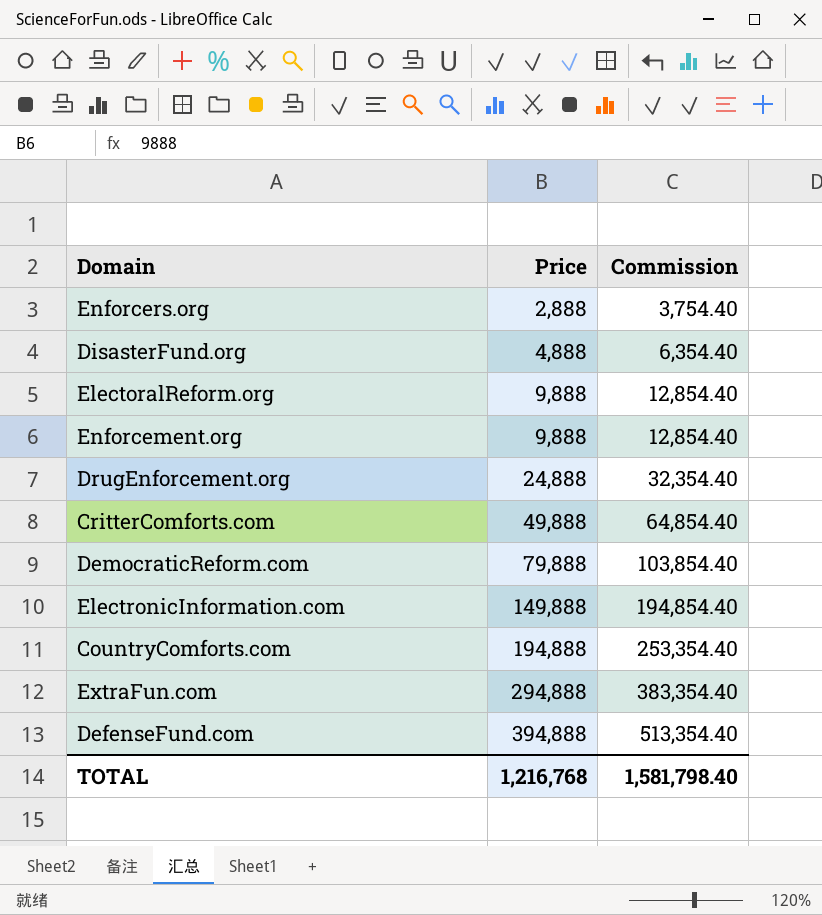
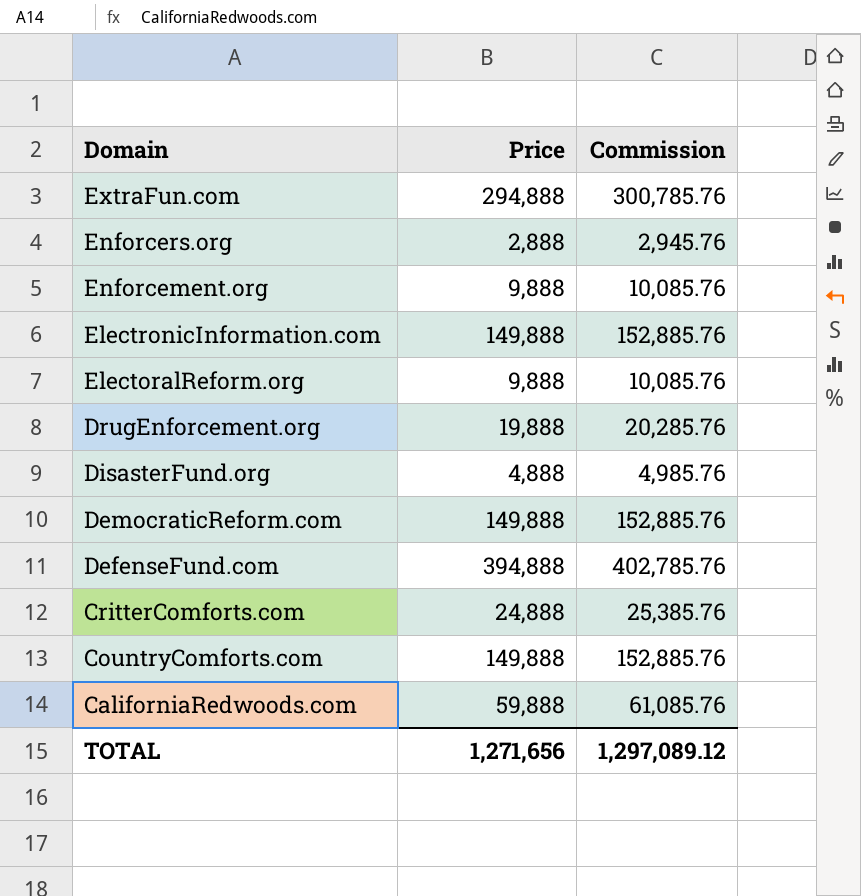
row order: Price ascending -> Domain descending
column Commission | formula: [Price] * 1.3 -> [Price] * 1.02
DrugEnforcement.org | Price: 24,888 -> 19,888
DemocraticReform.com | Price: 79,888 -> 149,888
CritterComforts.com | Price: 49,888 -> 24,888
CountryComforts.com | Price: 194,888 -> 149,888
row CaliforniaRedwoods.com: none -> 59,888 | 61,085.76
TOTAL | Price: 1,216,768 -> 1,271,656
TOTAL | Commission: 1,581,798.40 -> 1,297,089.12

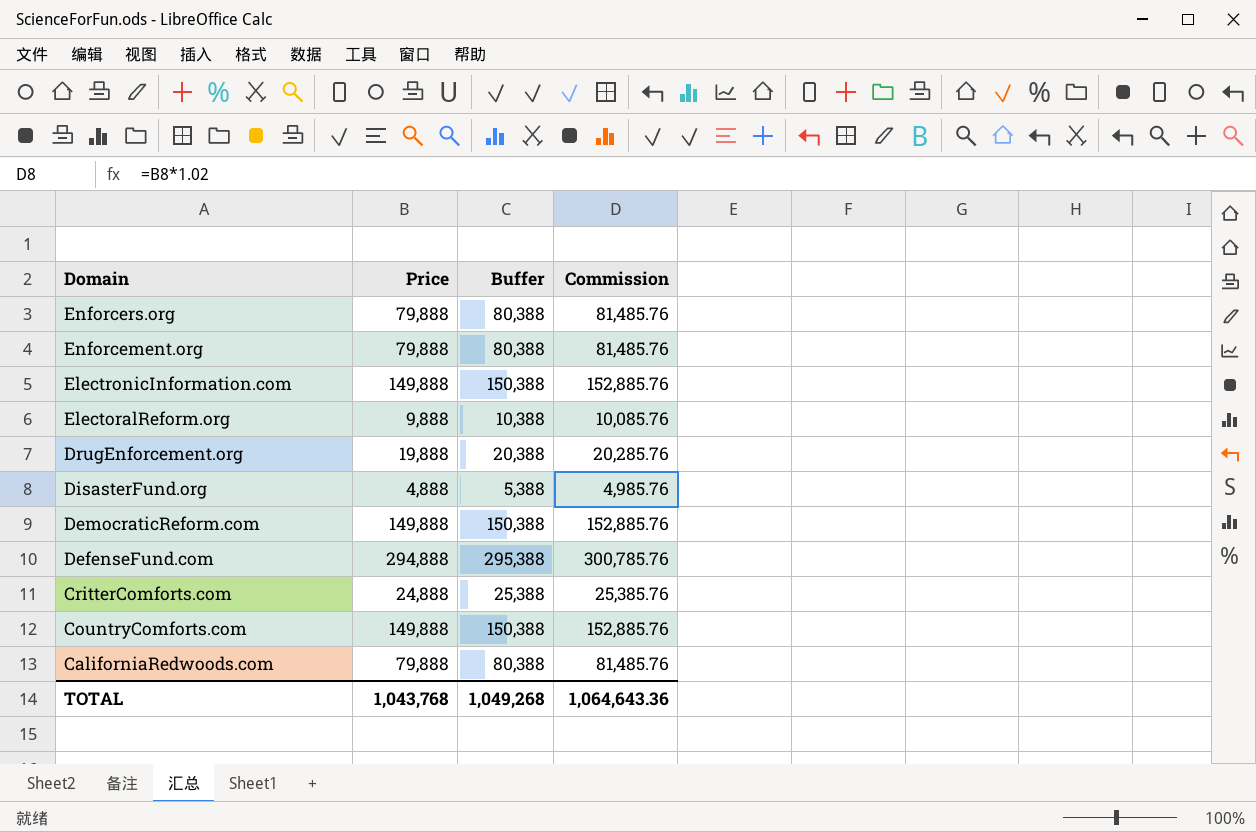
column Buffer | formula: none -> [Price] + 500
row ExtraFun.com: 294,888 | 300,785.76 -> none
Enforcers.org | Price: 2,888 -> 79,888
Enforcers.org | Commission: 2,945.76 -> 81,485.76
Enforcement.org | Price: 9,888 -> 79,888
Enforcement.org | Commission: 10,085.76 -> 81,485.76
DefenseFund.com | Price: 394,888 -> 294,888
DefenseFund.com | Commission: 402,785.76 -> 300,785.76
CaliforniaRedwoods.com | Price: 59,888 -> 79,888
CaliforniaRedwoods.com | Commission: 61,085.76 -> 81,485.76
TOTAL | Price: 1,271,656 -> 1,043,768
TOTAL | Commission: 1,297,089.12 -> 1,064,643.36

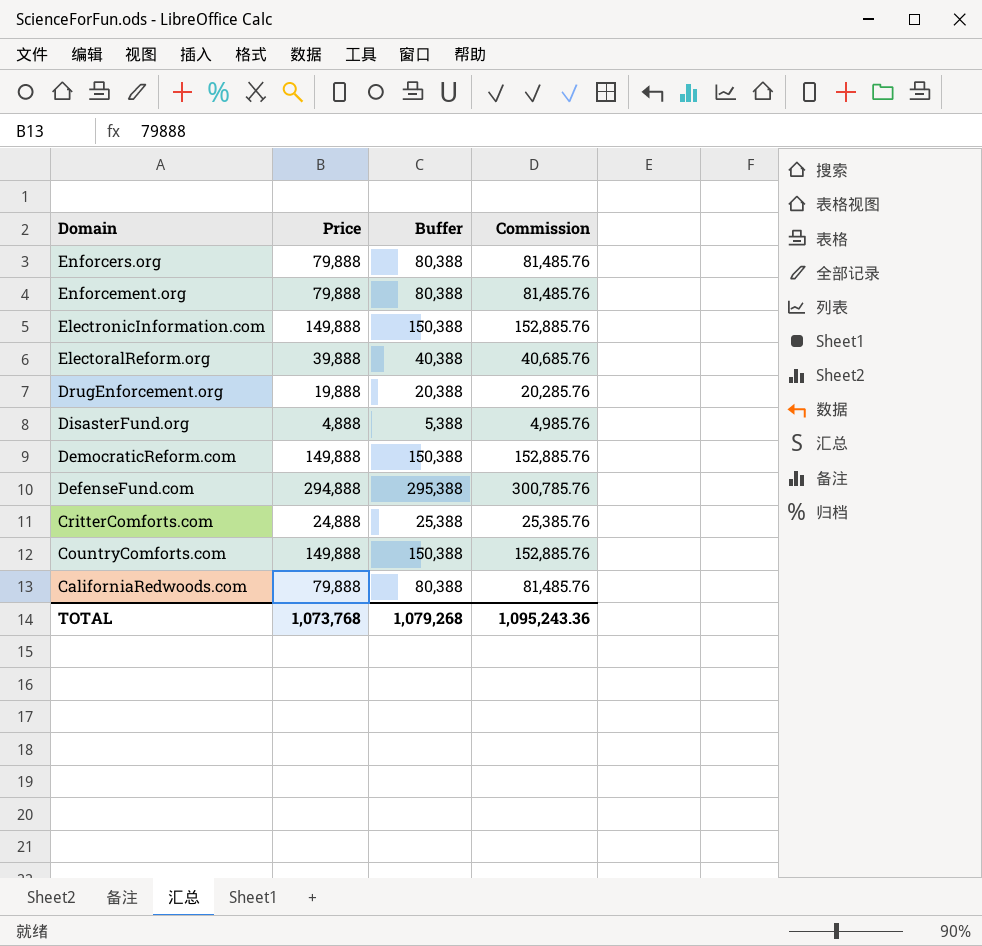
ElectoralReform.org | Price: 9,888 -> 39,888
ElectoralReform.org | Buffer: 10,388 -> 40,388
ElectoralReform.org | Commission: 10,085.76 -> 40,685.76
TOTAL | Price: 1,043,768 -> 1,073,768
TOTAL | Buffer: 1,049,268 -> 1,079,268
TOTAL | Commission: 1,064,643.36 -> 1,095,243.36

